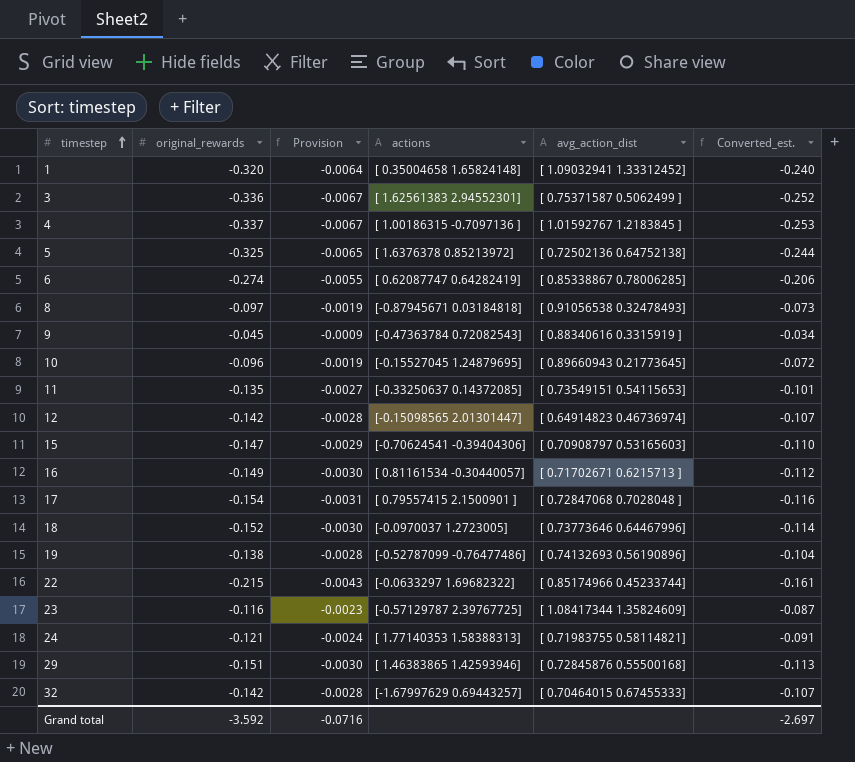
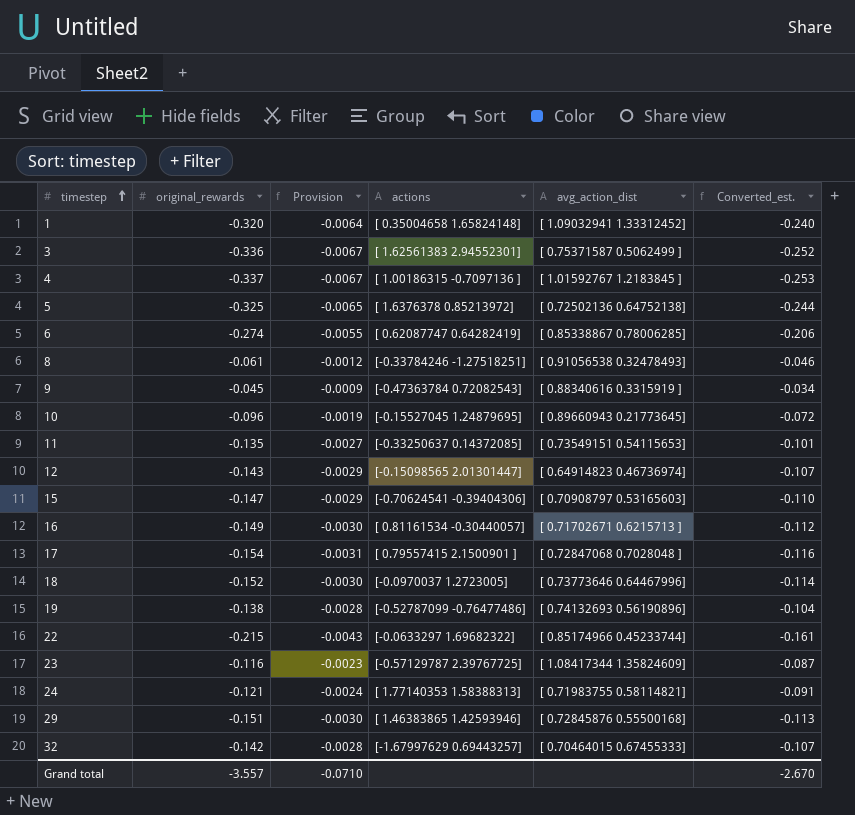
8 | original_rewards: -0.097 -> -0.061
8 | Provision: -0.0019 -> -0.0012
8 | actions: [-0.87945671 0.03184818] -> [-0.33784246 -1.27518251]
8 | Converted_est.: -0.073 -> -0.046
12 | original_rewards: -0.142 -> -0.143
12 | Provision: -0.0028 -> -0.0029
Grand total | original_rewards: -3.592 -> -3.557
Grand total | Provision: -0.0716 -> -0.0710
Grand total | Converted_est.: -2.697 -> -2.670

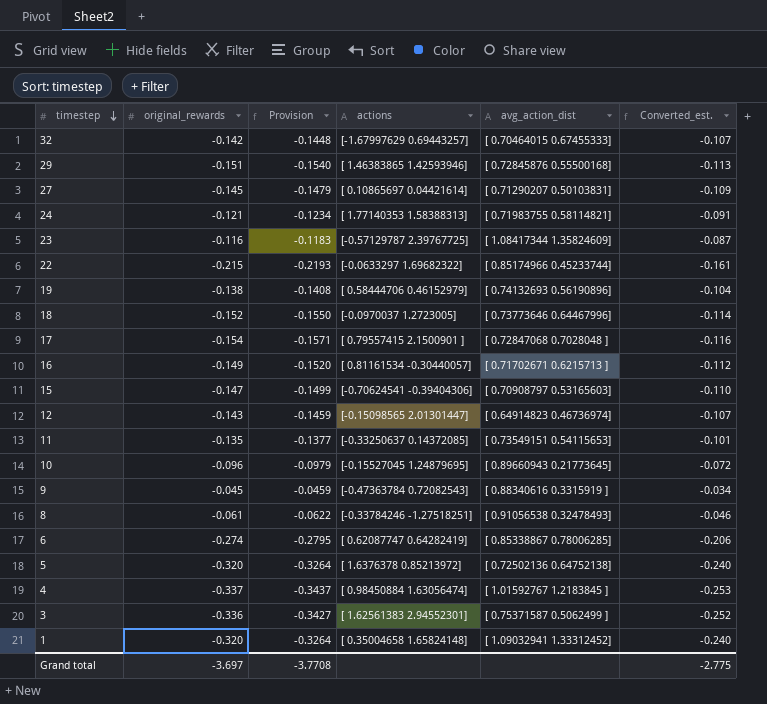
row order: timestep ascending -> timestep descending
column Provision | formula: [original_rewards] * 0.02 -> [original_rewards] * 1.02
row 27: none -> -0.145 | -0.1479 | [ 0.10865697 0.04421614] | [ 0.71290207 0.50103831] | -0.109
19 | actions: [-0.52787099 -0.76477486] -> [ 0.58444706 0.46152979]
5 | original_rewards: -0.325 -> -0.320
5 | Converted_est.: -0.244 -> -0.240
4 | actions: [ 1.00186315 -0.7097136 ] -> [ 0.98450884 1.63056474]
Grand total | original_rewards: -3.557 -> -3.697
Grand total | Provision: -0.0710 -> -3.7708
Grand total | Converted_est.: -2.670 -> -2.775

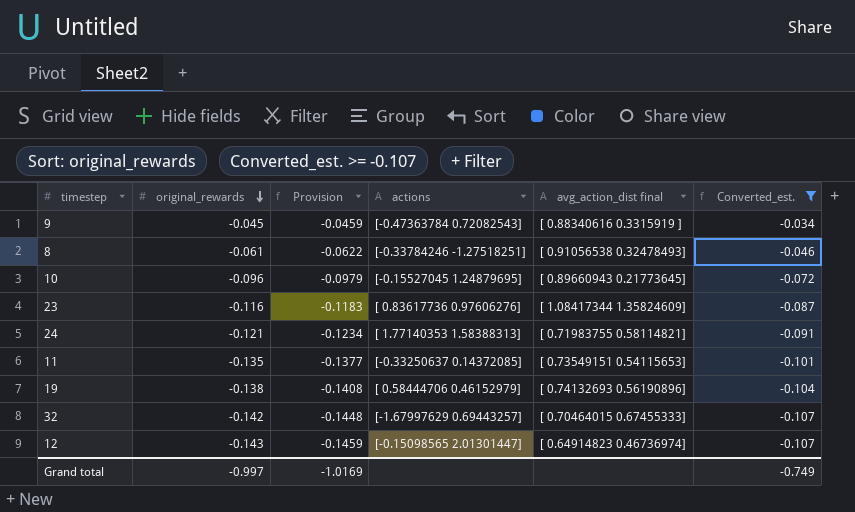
filter: none -> Converted_est. >= -0.107
row order: timestep descending -> original_rewards descending
column name: avg_action_dist -> avg_action_dist final
23 | actions: [-0.57129787 2.39767725] -> [ 0.83617736 0.97606276]
Grand total | original_rewards: -3.697 -> -0.997
Grand total | Provision: -3.7708 -> -1.0169
Grand total | Converted_est.: -2.775 -> -0.749

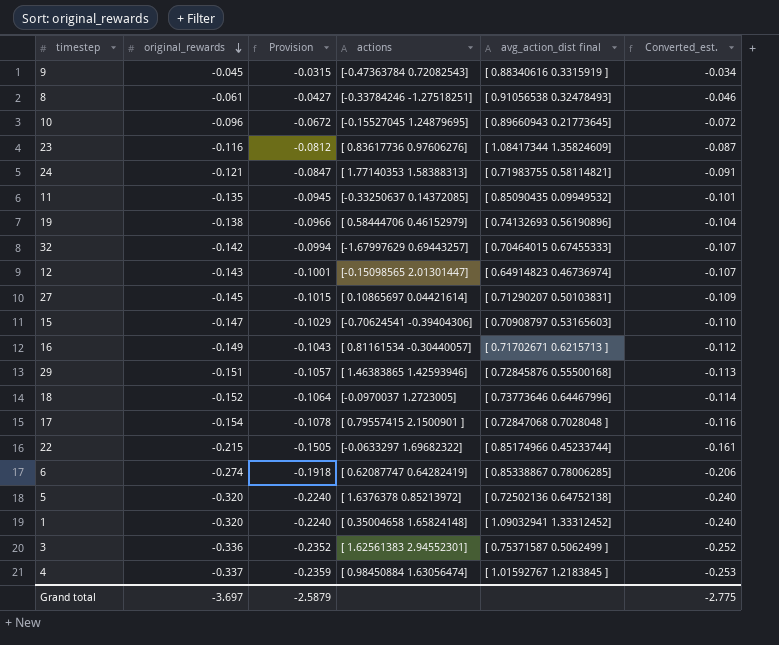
filter: Converted_est. >= -0.107 -> none
column Provision | formula: [original_rewards] * 1.02 -> [original_rewards] * 0.7
11 | avg_action_dist final: [ 0.73549151 0.54115653] -> [ 0.85090435 0.09949532]
Grand total | original_rewards: -0.997 -> -3.697
Grand total | Provision: -1.0169 -> -2.5879
Grand total | Converted_est.: -0.749 -> -2.775

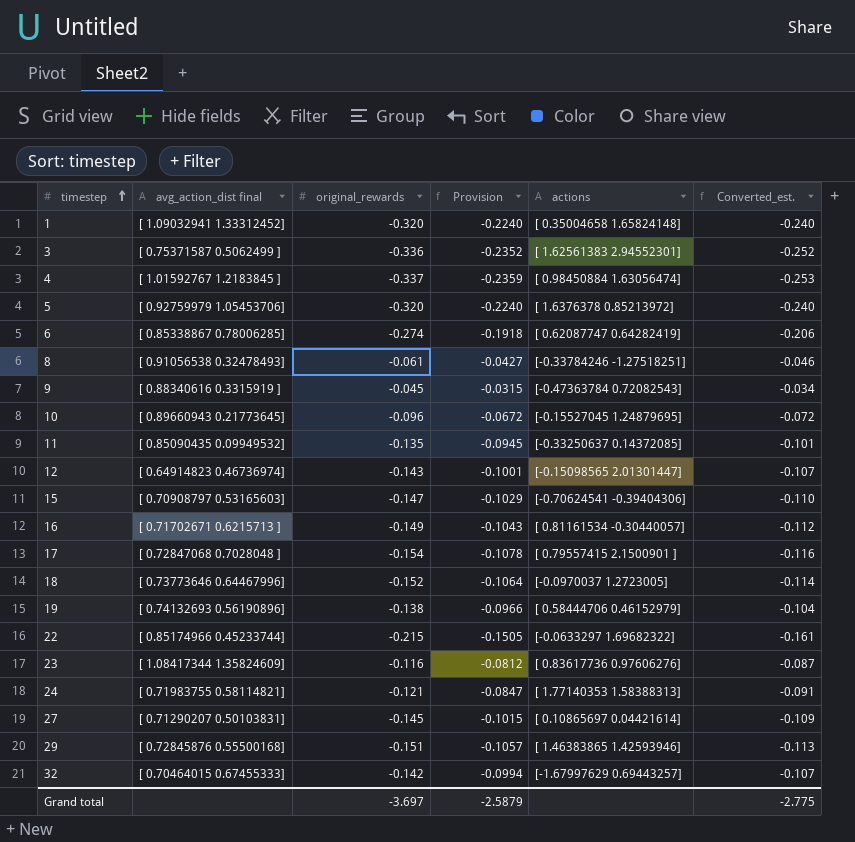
row order: original_rewards descending -> timestep ascending
column avg_action_dist final | position: 5 -> 2
5 | avg_action_dist final: [ 0.72502136 0.64752138] -> [ 0.92759979 1.05453706]

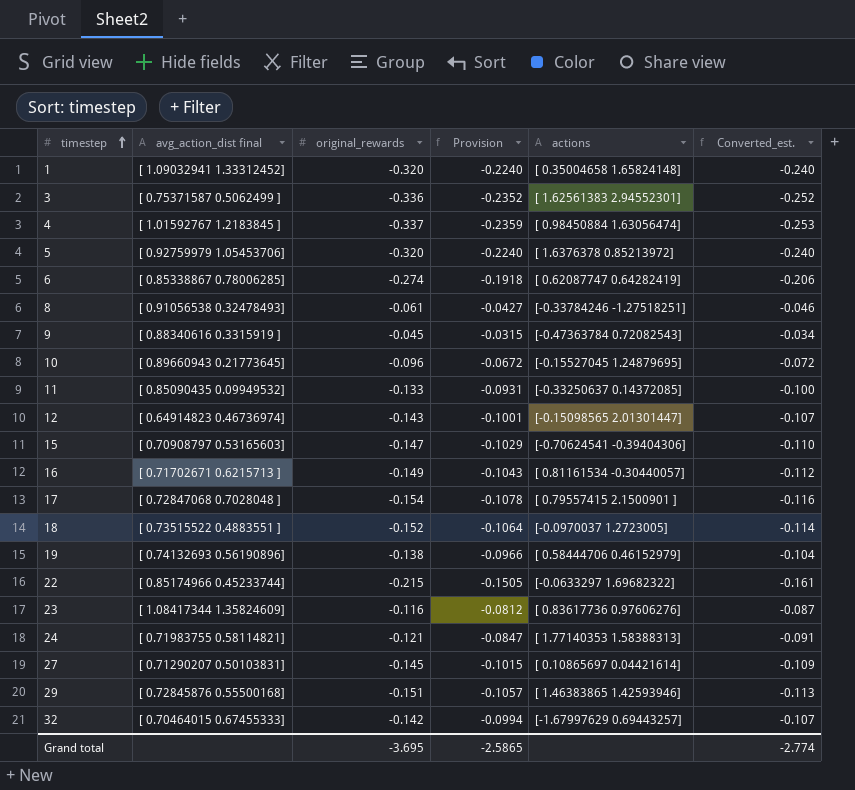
11 | original_rewards: -0.135 -> -0.133
11 | Provision: -0.0945 -> -0.0931
11 | Converted_est.: -0.101 -> -0.100
18 | avg_action_dist final: [ 0.73773646 0.64467996] -> [ 0.73515522 0.4883551 ]
Grand total | original_rewards: -3.697 -> -3.695
Grand total | Provision: -2.5879 -> -2.5865
Grand total | Converted_est.: -2.775 -> -2.774

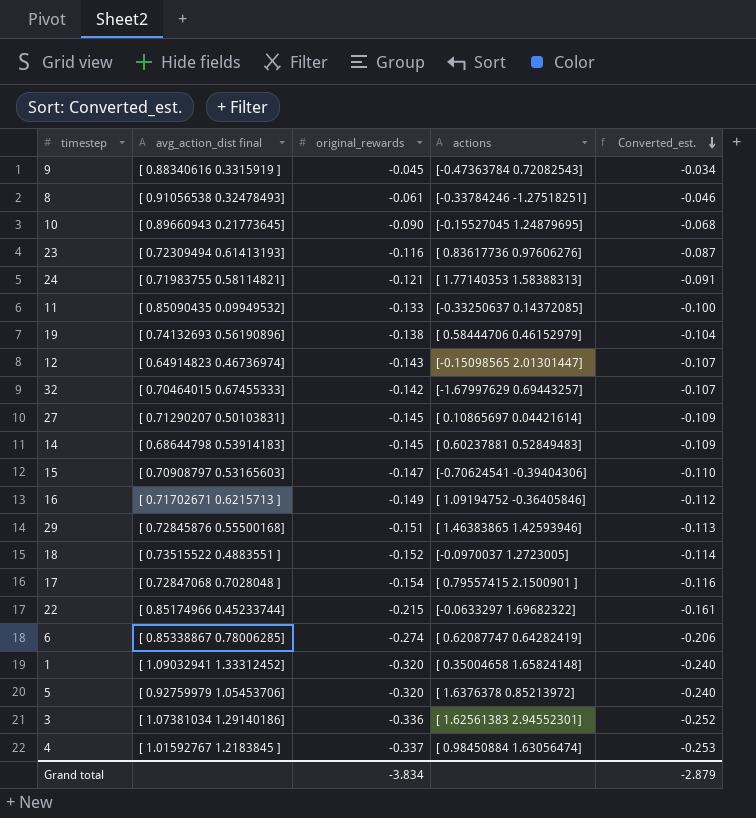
row order: timestep ascending -> Converted_est. descending
column Provision | formula: [original_rewards] * 0.7 -> none
10 | original_rewards: -0.096 -> -0.090
10 | Converted_est.: -0.072 -> -0.068
23 | avg_action_dist final: [ 1.08417344 1.35824609] -> [ 0.72309494 0.61413193]
row 14: none -> [ 0.68644798 0.53914183] | -0.145 | [ 0.60237881 0.52849483] | -0.109
16 | actions: [ 0.81161534 -0.30440057] -> [ 1.09194752 -0.36405846]
3 | avg_action_dist final: [ 0.75371587 0.5062499 ] -> [ 1.07381034 1.29140186]
Grand total | original_rewards: -3.695 -> -3.834
Grand total | Converted_est.: -2.774 -> -2.879

